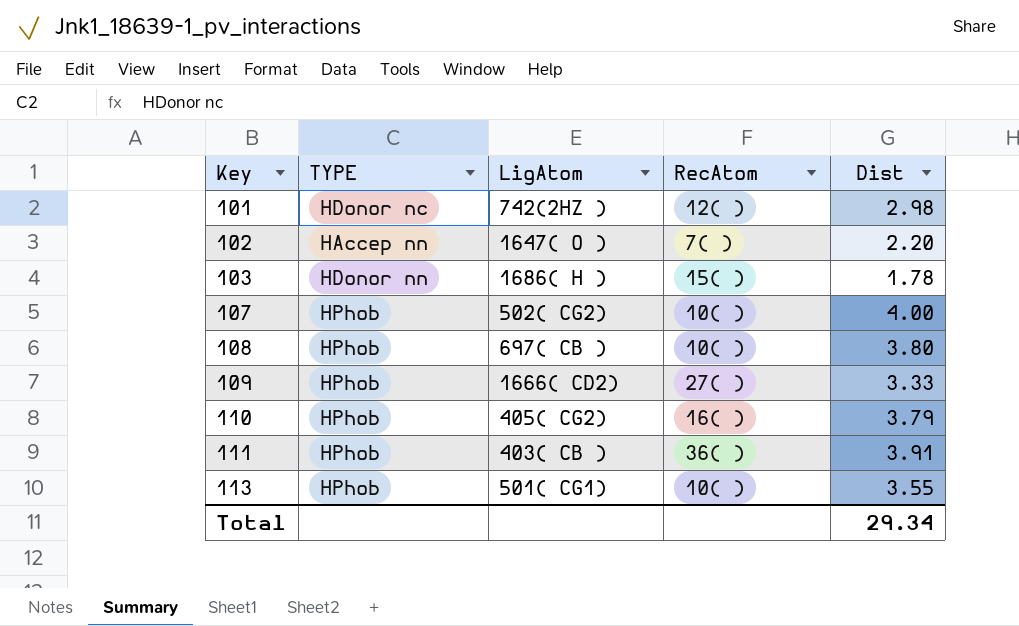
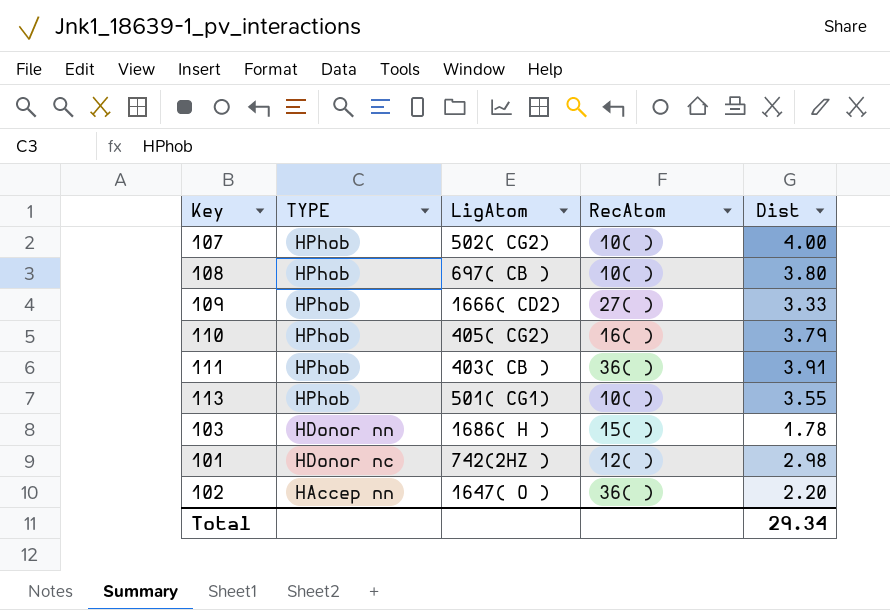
row order: Key ascending -> TYPE descending
102 | RecAtom: 7( ) -> 36( )

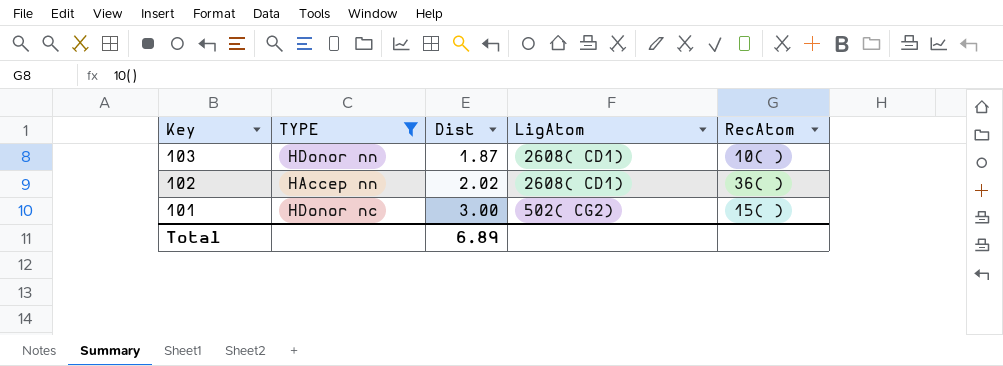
filter: none -> TYPE != HPhob
row order: TYPE descending -> Key descending
column Dist | position: 5 -> 3
103 | Dist: 1.78 -> 1.87
103 | LigAtom: 1686( H ) -> 2608( CD1)
103 | RecAtom: 15( ) -> 10( )
102 | Dist: 2.20 -> 2.02
102 | LigAtom: 1647( O ) -> 2608( CD1)
101 | Dist: 2.98 -> 3.00
101 | LigAtom: 742(2HZ ) -> 502( CG2)
101 | RecAtom: 12( ) -> 15( )
Total | Dist: 29.34 -> 6.89

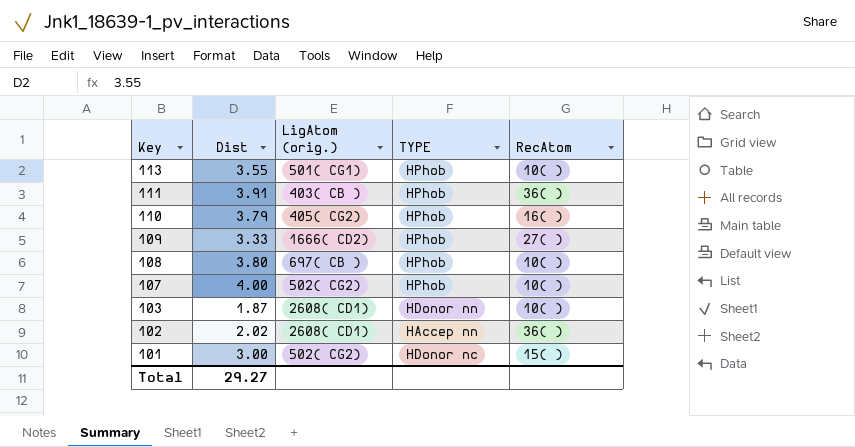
filter: TYPE != HPhob -> none
column name: LigAtom -> LigAtom (orig.)
column TYPE | position: 2 -> 4
Total | Dist: 6.89 -> 29.27

